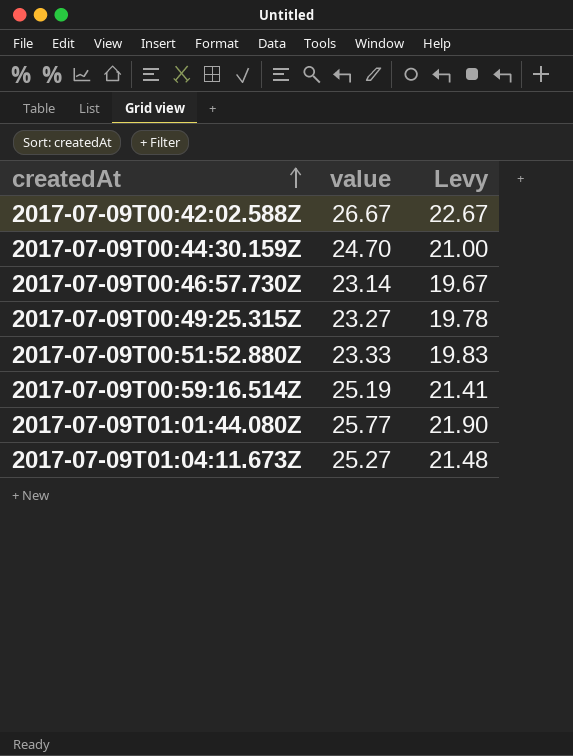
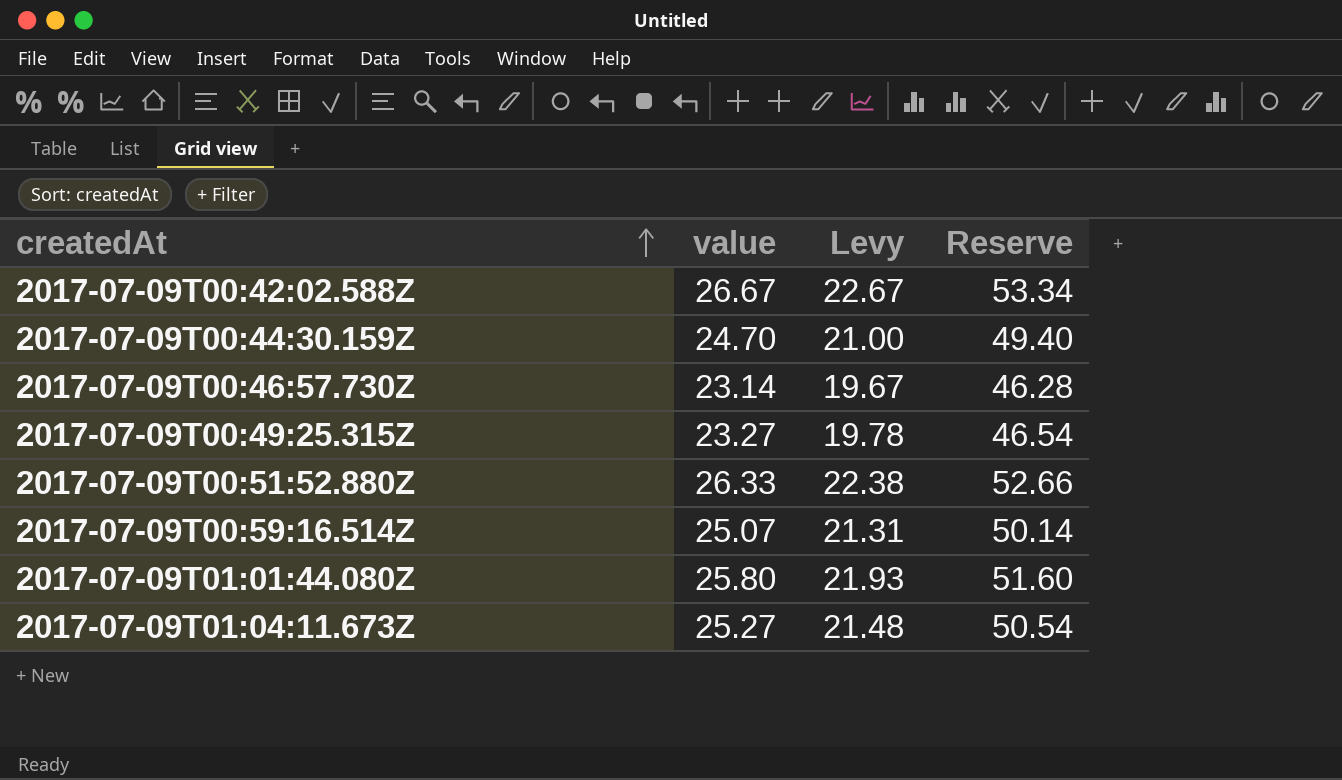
column Reserve | formula: none -> [value] * 2
2017-07-09T00:51:52.880Z | value: 23.33 -> 26.33
2017-07-09T00:51:52.880Z | Levy: 19.83 -> 22.38
2017-07-09T00:59:16.514Z | value: 25.19 -> 25.07
2017-07-09T00:59:16.514Z | Levy: 21.41 -> 21.31
2017-07-09T01:01:44.080Z | value: 25.77 -> 25.80
2017-07-09T01:01:44.080Z | Levy: 21.90 -> 21.93

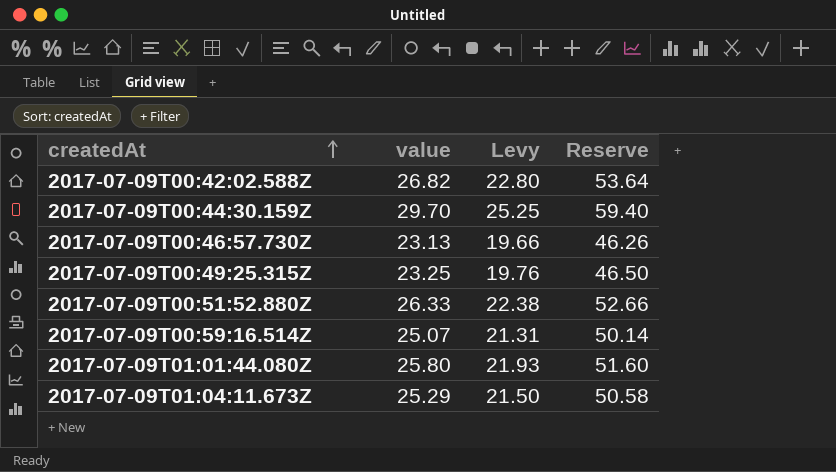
2017-07-09T00:42:02.588Z | value: 26.67 -> 26.82
2017-07-09T00:42:02.588Z | Levy: 22.67 -> 22.80
2017-07-09T00:42:02.588Z | Reserve: 53.34 -> 53.64
2017-07-09T00:44:30.159Z | value: 24.70 -> 29.70
2017-07-09T00:44:30.159Z | Levy: 21.00 -> 25.25
2017-07-09T00:44:30.159Z | Reserve: 49.40 -> 59.40
2017-07-09T00:46:57.730Z | value: 23.14 -> 23.13
2017-07-09T00:46:57.730Z | Levy: 19.67 -> 19.66
2017-07-09T00:46:57.730Z | Reserve: 46.28 -> 46.26
2017-07-09T00:49:25.315Z | value: 23.27 -> 23.25
2017-07-09T00:49:25.315Z | Levy: 19.78 -> 19.76
2017-07-09T00:49:25.315Z | Reserve: 46.54 -> 46.50
2017-07-09T01:04:11.673Z | value: 25.27 -> 25.29
2017-07-09T01:04:11.673Z | Levy: 21.48 -> 21.50
2017-07-09T01:04:11.673Z | Reserve: 50.54 -> 50.58

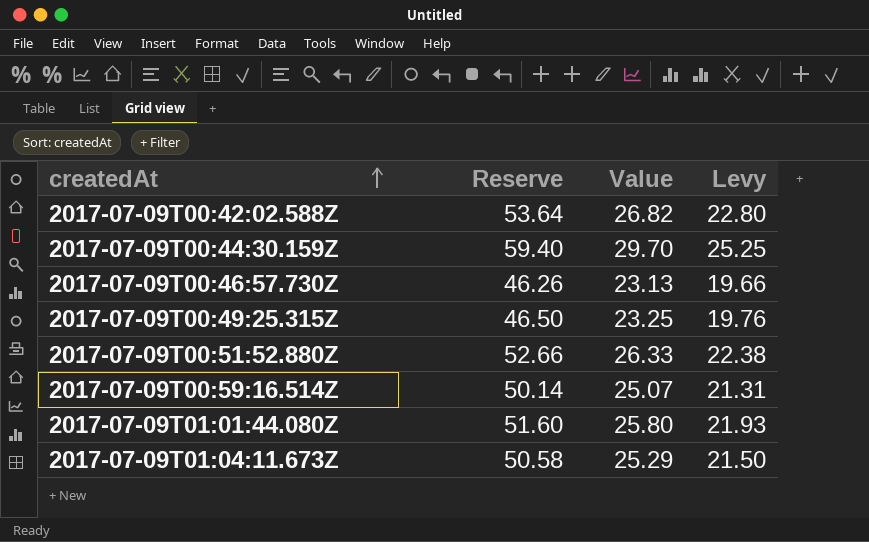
column Reserve | position: 4 -> 2
column name: value -> Value

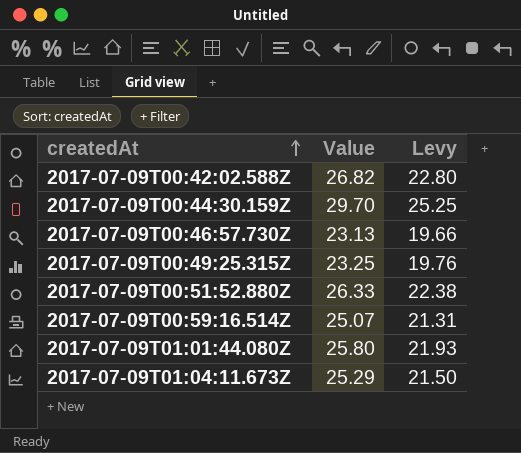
column Reserve | formula: [Value] * 2 -> none

